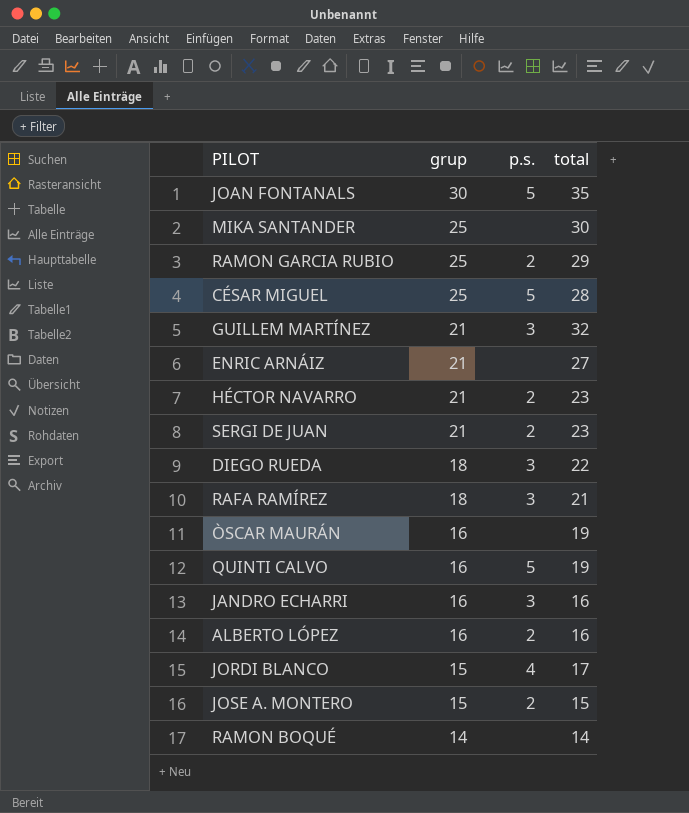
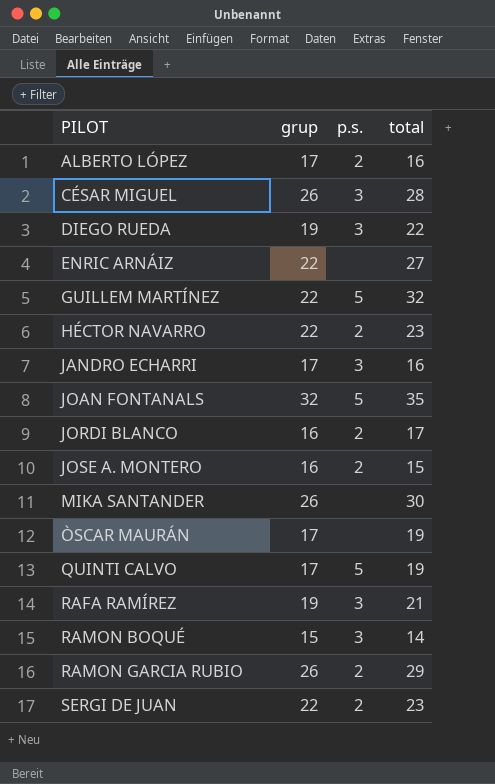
row order: grup descending -> PILOT ascending
ALBERTO LÓPEZ | grup: 16 -> 17
CÉSAR MIGUEL | grup: 25 -> 26
CÉSAR MIGUEL | p.s.: 5 -> 3
DIEGO RUEDA | grup: 18 -> 19
ENRIC ARNÁIZ | grup: 21 -> 22
GUILLEM MARTÍNEZ | grup: 21 -> 22
GUILLEM MARTÍNEZ | p.s.: 3 -> 5
HÉCTOR NAVARRO | grup: 21 -> 22
JANDRO ECHARRI | grup: 16 -> 17
JOAN FONTANALS | grup: 30 -> 32
JORDI BLANCO | grup: 15 -> 16
JORDI BLANCO | p.s.: 4 -> 2
JOSE A. MONTERO | grup: 15 -> 16
MIKA SANTANDER | grup: 25 -> 26
ÒSCAR MAURÁN | grup: 16 -> 17
QUINTI CALVO | grup: 16 -> 17
RAFA RAMÍREZ | grup: 18 -> 19
RAMON BOQUÉ | grup: 14 -> 15
RAMON BOQUÉ | p.s.: none -> 3
RAMON GARCIA RUBIO | grup: 25 -> 26
SERGI DE JUAN | grup: 21 -> 22

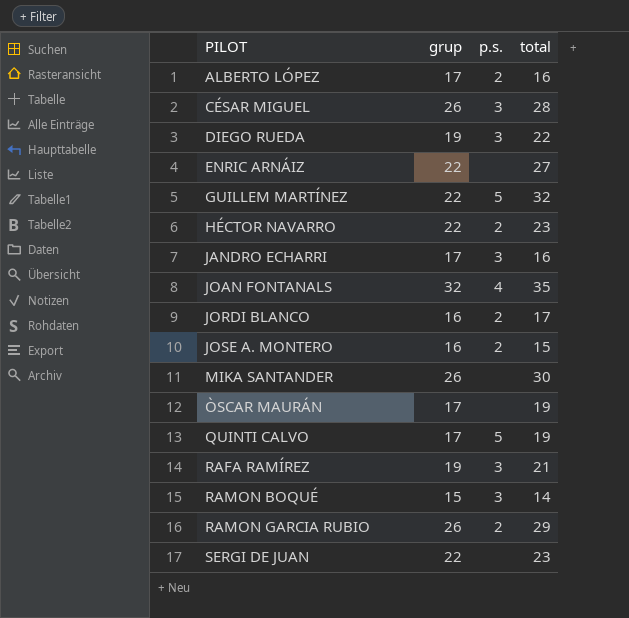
JOAN FONTANALS | p.s.: 5 -> 4
SERGI DE JUAN | p.s.: 2 -> none

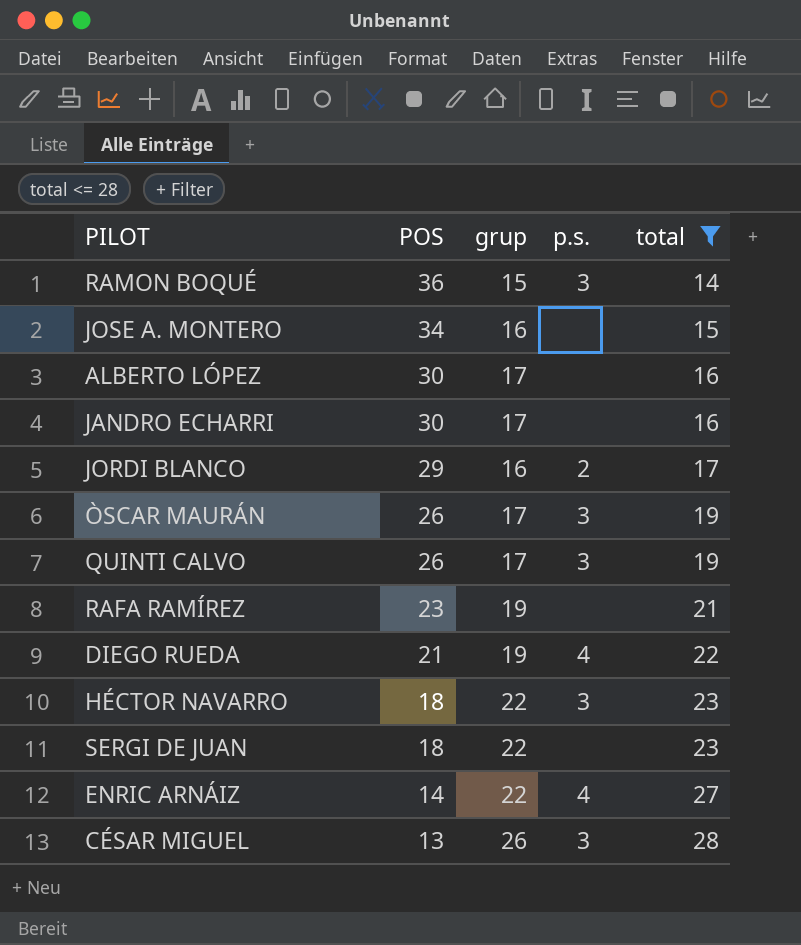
filter: none -> total <= 28
row order: PILOT ascending -> POS descending
column POS | position: none -> 2
JOSE A. MONTERO | p.s.: 2 -> none
ALBERTO LÓPEZ | p.s.: 2 -> none
JANDRO ECHARRI | p.s.: 3 -> none
ÒSCAR MAURÁN | p.s.: none -> 3
QUINTI CALVO | p.s.: 5 -> 3
RAFA RAMÍREZ | p.s.: 3 -> none
DIEGO RUEDA | p.s.: 3 -> 4
HÉCTOR NAVARRO | p.s.: 2 -> 3
ENRIC ARNÁIZ | p.s.: none -> 4

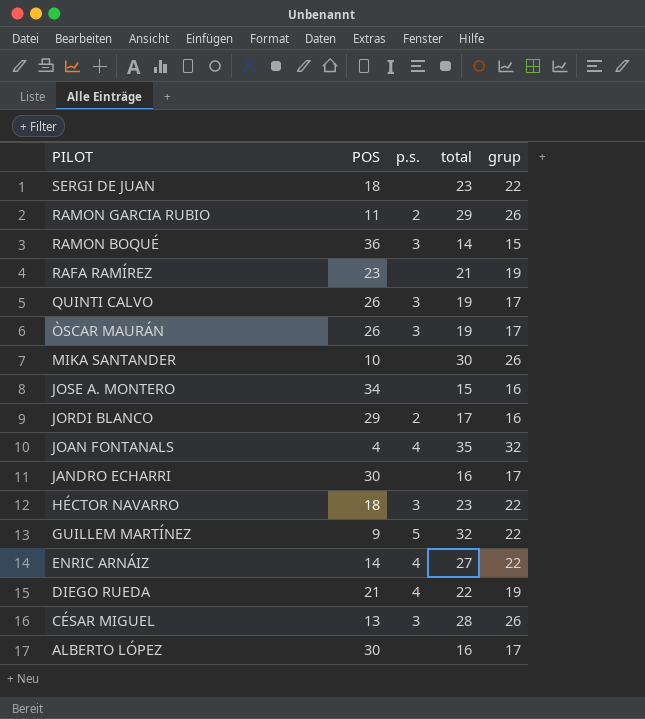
filter: total <= 28 -> none
row order: POS descending -> PILOT descending
column grup | position: 3 -> 5

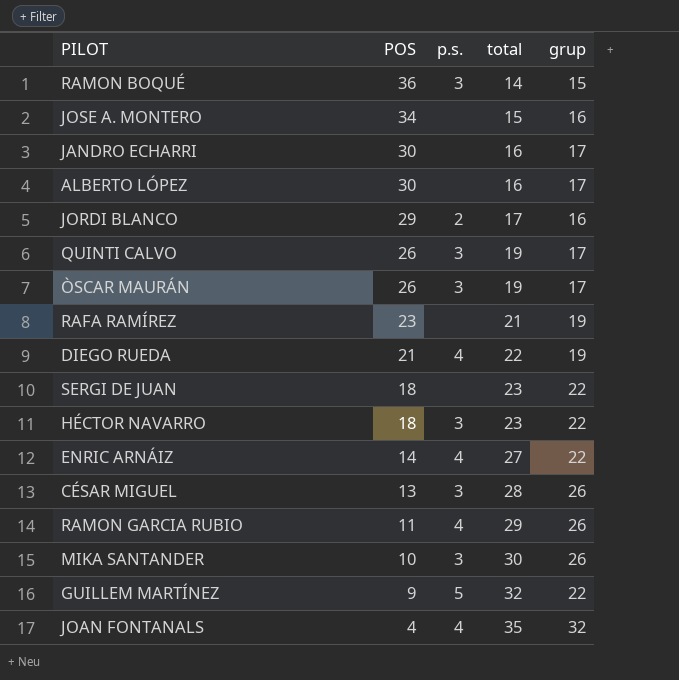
row order: PILOT descending -> POS descending
RAMON GARCIA RUBIO | p.s.: 2 -> 4
MIKA SANTANDER | p.s.: none -> 3

